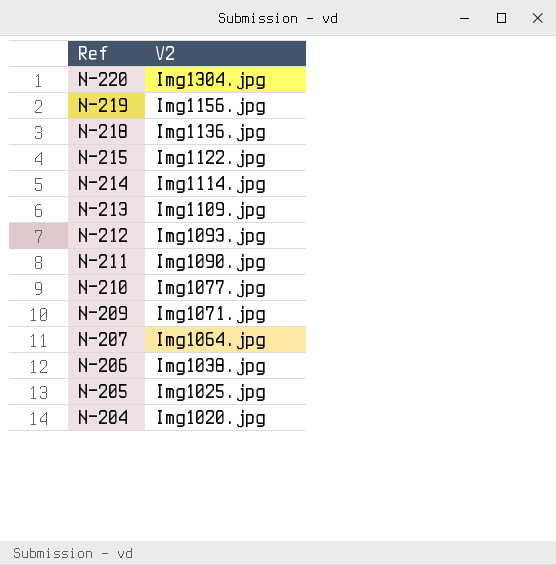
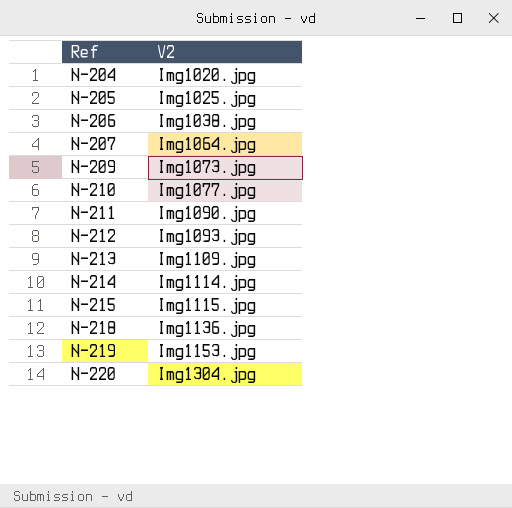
row order: Ref descending -> Ref ascending
N-209 | V2: Img1071.jpg -> Img1073.jpg
N-215 | V2: Img1122.jpg -> Img1115.jpg
N-219 | V2: Img1156.jpg -> Img1153.jpg

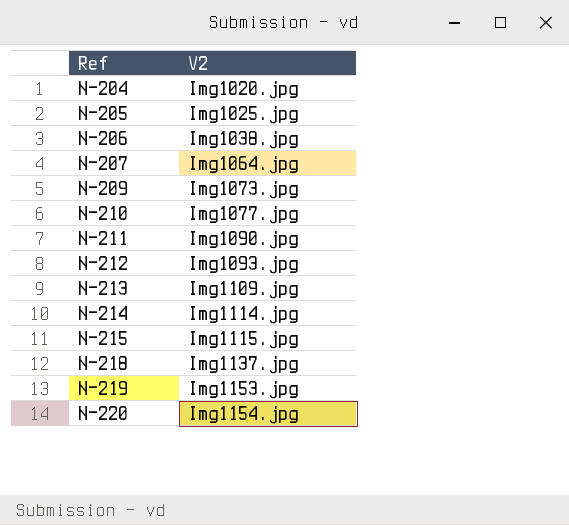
N-218 | V2: Img1136.jpg -> Img1137.jpg
N-220 | V2: Img1304.jpg -> Img1154.jpg

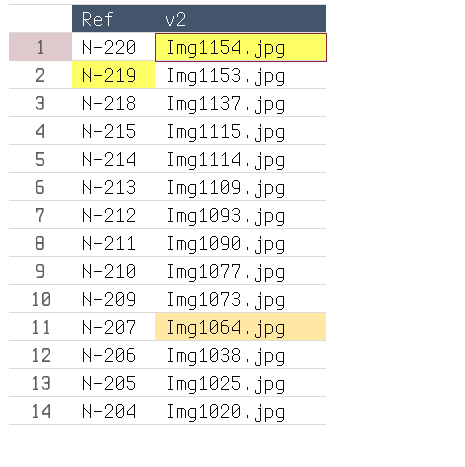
row order: Ref ascending -> Ref descending
column name: V2 -> v2

